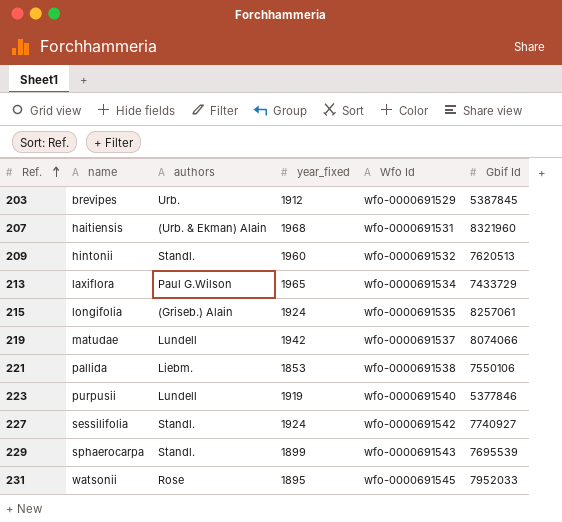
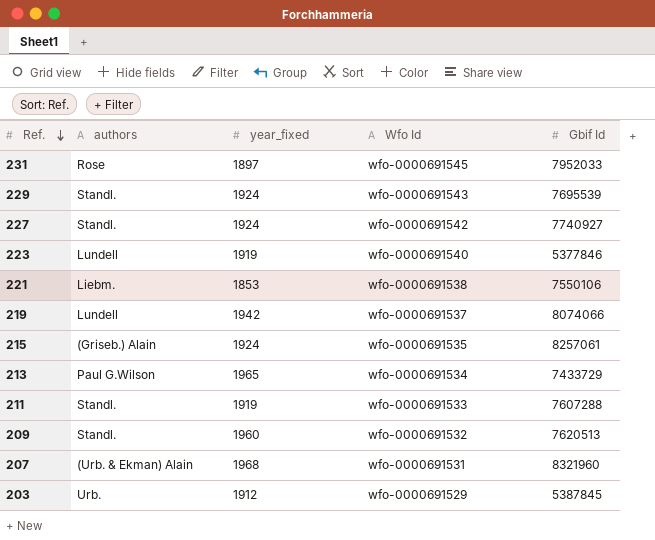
row order: Ref. ascending -> Ref. descending
column name | position: 2 -> none
231 | year_fixed: 1895 -> 1897
229 | year_fixed: 1899 -> 1924
row 211: none -> Standl. | 1919 | wfo-0000691533 | 7607288

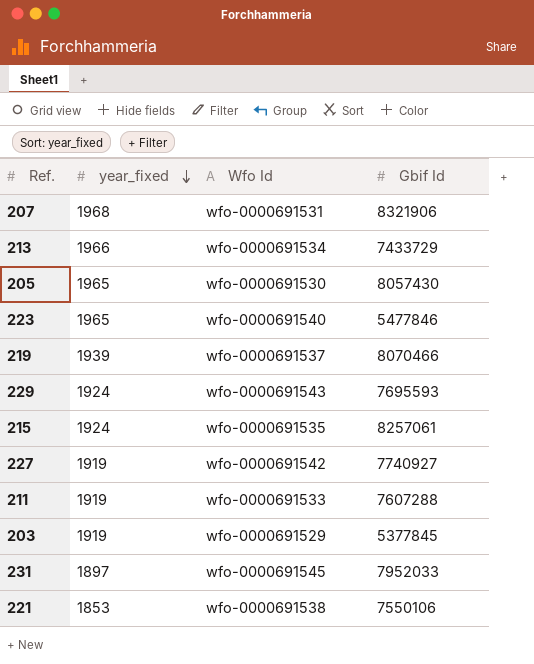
row order: Ref. descending -> year_fixed descending
column authors | position: 2 -> none
row 209: Standl. | 1960 | wfo-0000691532 | 7620513 -> none
207 | Gbif Id: 8321960 -> 8321906
213 | year_fixed: 1965 -> 1966
row 205: none -> 1965 | wfo-0000691530 | 8057430
223 | year_fixed: 1919 -> 1965
223 | Gbif Id: 5377846 -> 5477846
219 | year_fixed: 1942 -> 1939
219 | Gbif Id: 8074066 -> 8070466
229 | Gbif Id: 7695539 -> 7695593
227 | year_fixed: 1924 -> 1919
203 | year_fixed: 1912 -> 1919
203 | Gbif Id: 5387845 -> 5377845

